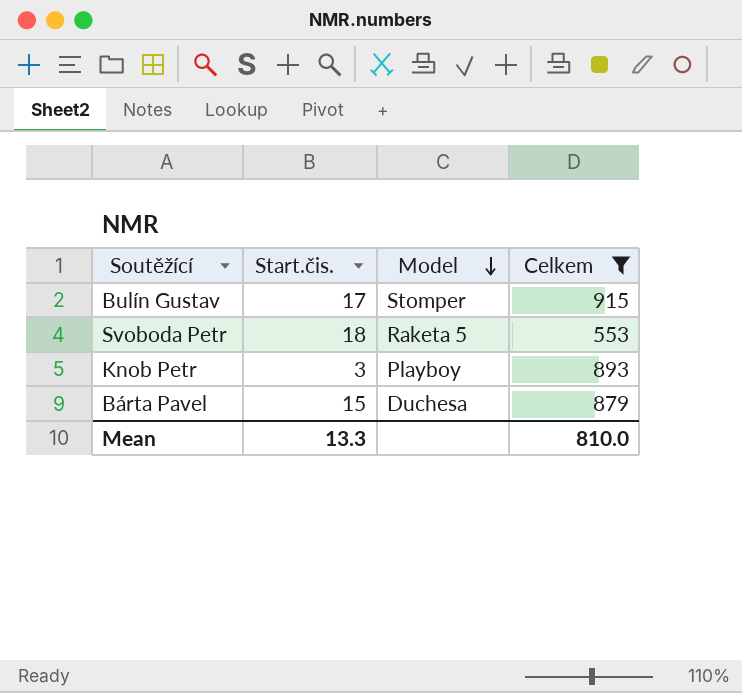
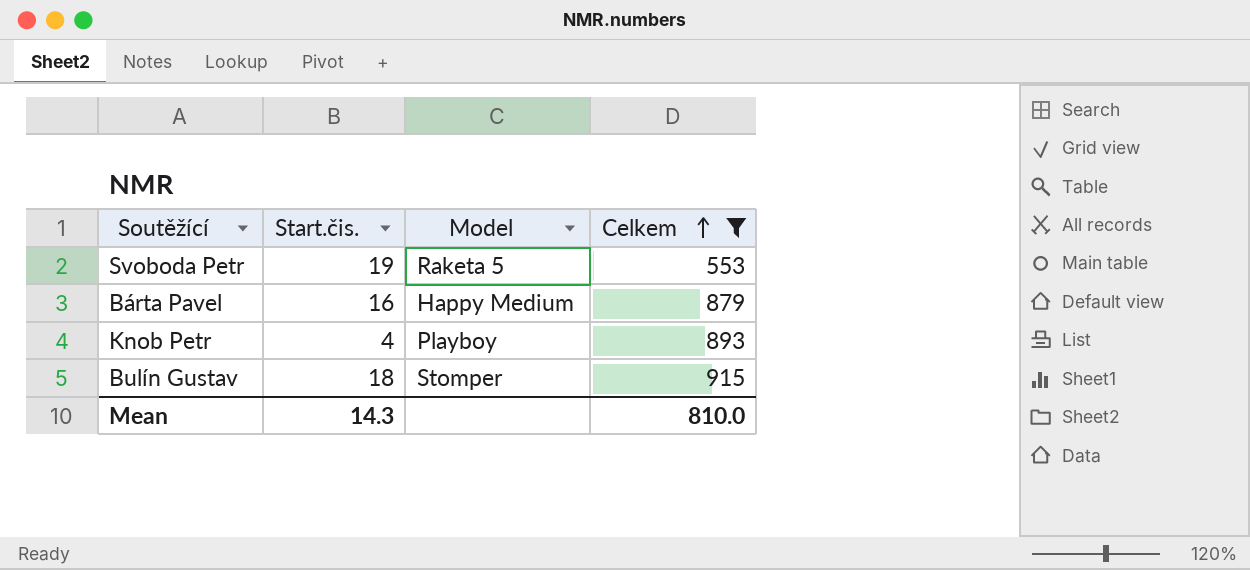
row order: Model descending -> Celkem ascending
Svoboda Petr | Start.čis.: 18 -> 19
Bárta Pavel | Start.čis.: 15 -> 16
Bárta Pavel | Model: Duchesa -> Happy Medium
Knob Petr | Start.čis.: 3 -> 4
Bulín Gustav | Start.čis.: 17 -> 18
Mean | Start.čis.: 13.3 -> 14.3

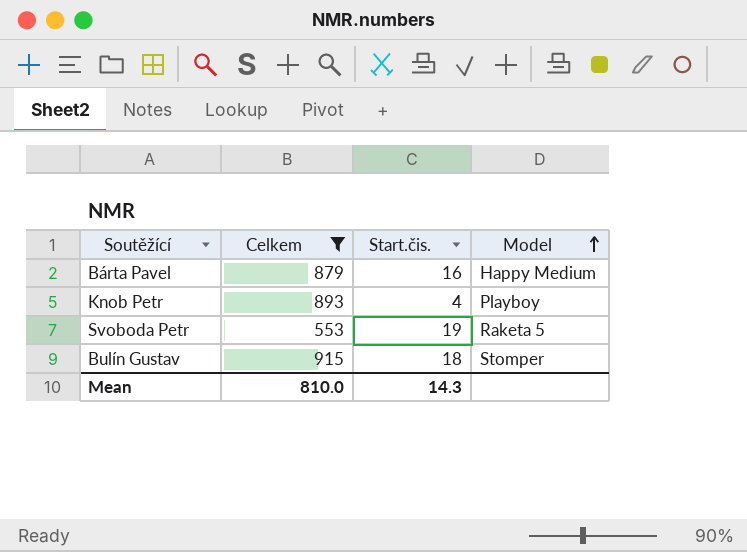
row order: Celkem ascending -> Model ascending
column Celkem | position: 4 -> 2

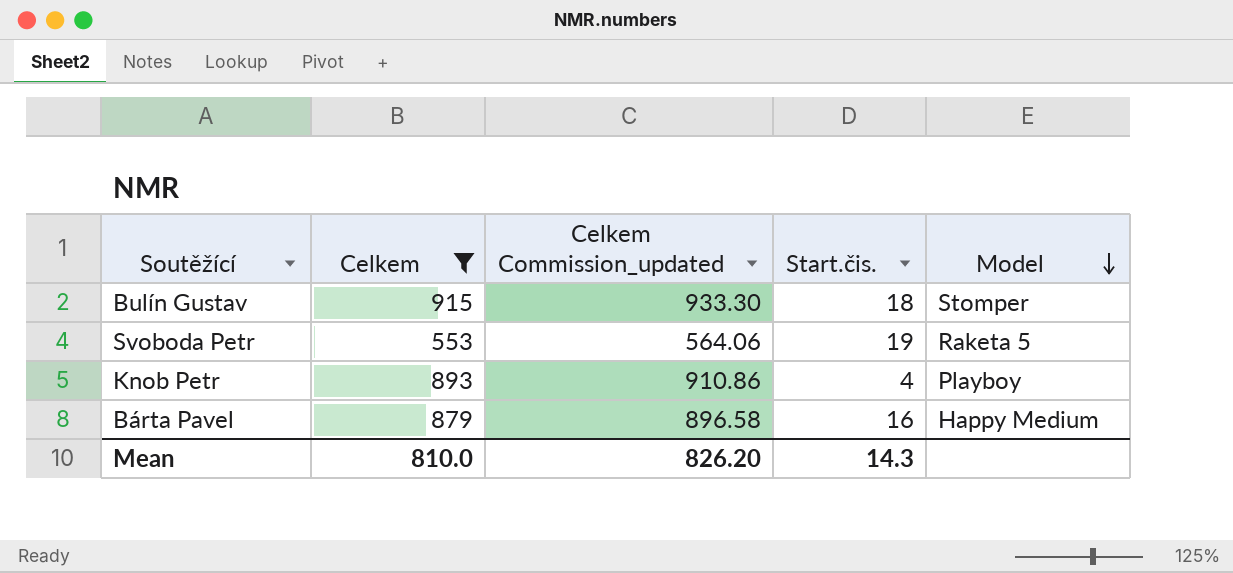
row order: Model ascending -> Model descending
column Celkem Commission_updated | formula: none -> [Celkem] * 1.02

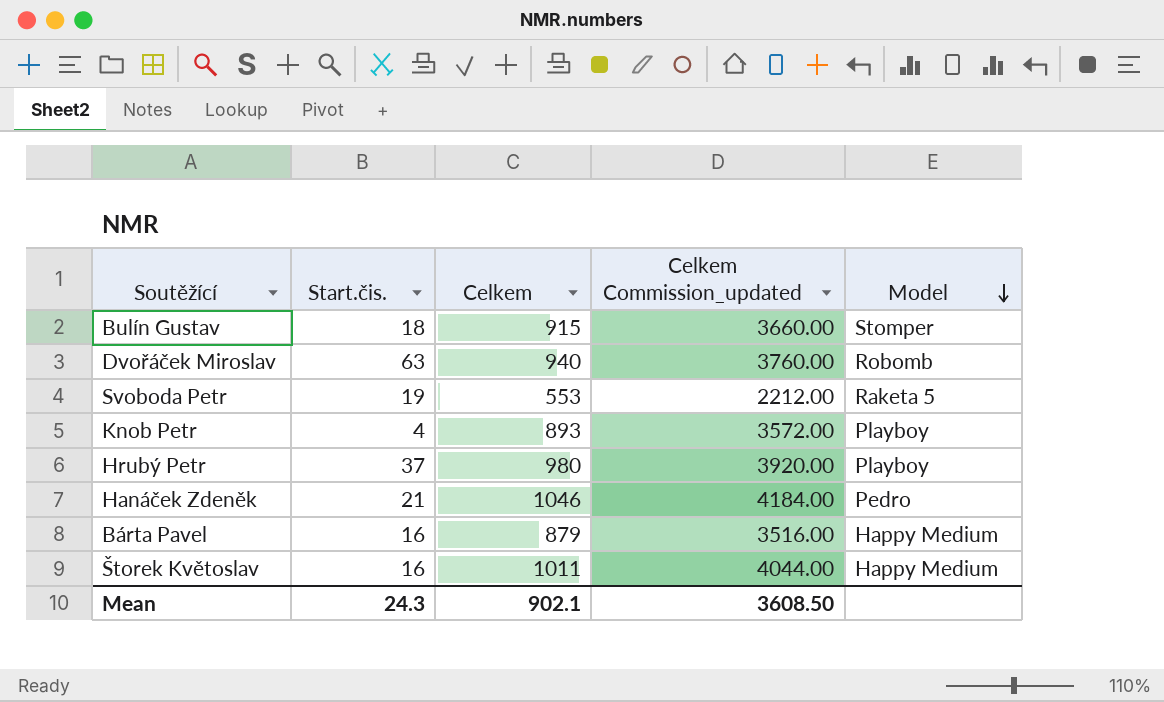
filter: Celkem <= 915 -> none
column Start.čis. | position: 4 -> 2
column Celkem Commission_updated | formula: [Celkem] * 1.02 -> [Celkem] * 4
Mean | Start.čis.: 14.3 -> 24.3
Mean | Celkem: 810.0 -> 902.1
Mean | Celkem Commission_updated: 826.20 -> 3608.50

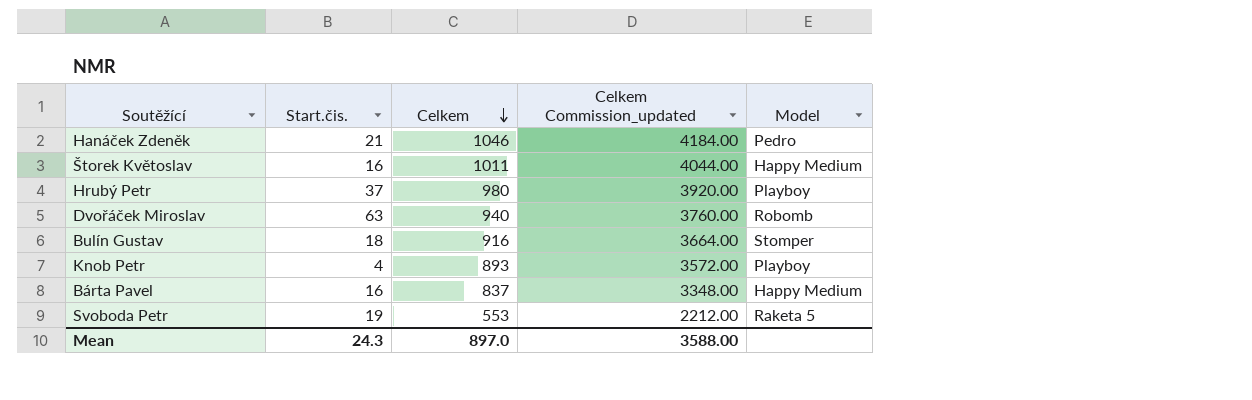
row order: Model descending -> Celkem descending
Bulín Gustav | Celkem: 915 -> 916
Bulín Gustav | Celkem Commission_updated: 3660.00 -> 3664.00
Bárta Pavel | Celkem: 879 -> 837
Bárta Pavel | Celkem Commission_updated: 3516.00 -> 3348.00
Mean | Celkem: 902.1 -> 897.0
Mean | Celkem Commission_updated: 3608.50 -> 3588.00

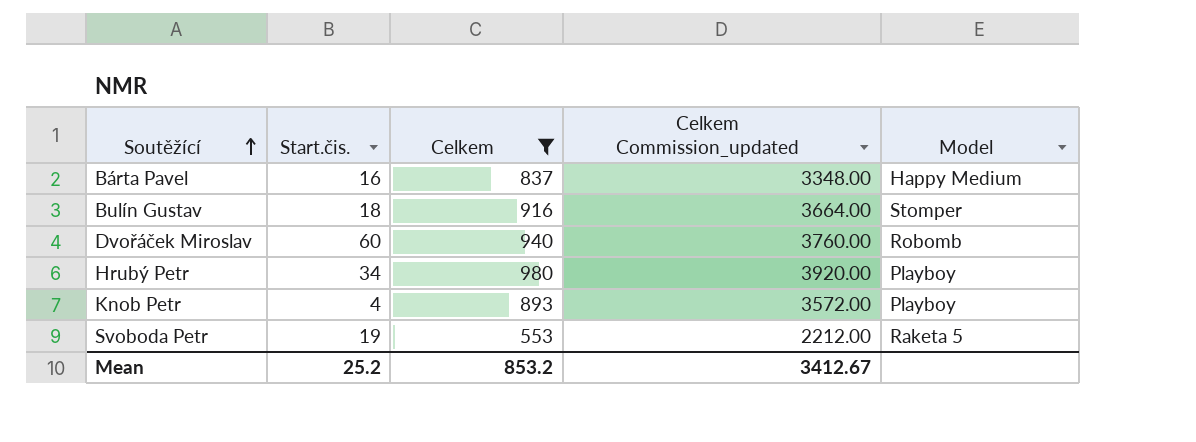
filter: none -> Celkem <= 980
row order: Celkem descending -> Soutěžící ascending
Dvořáček Miroslav | Start.čis.: 63 -> 60
Hrubý Petr | Start.čis.: 37 -> 34
Mean | Start.čis.: 24.3 -> 25.2
Mean | Celkem: 897.0 -> 853.2
Mean | Celkem Commission_updated: 3588.00 -> 3412.67

